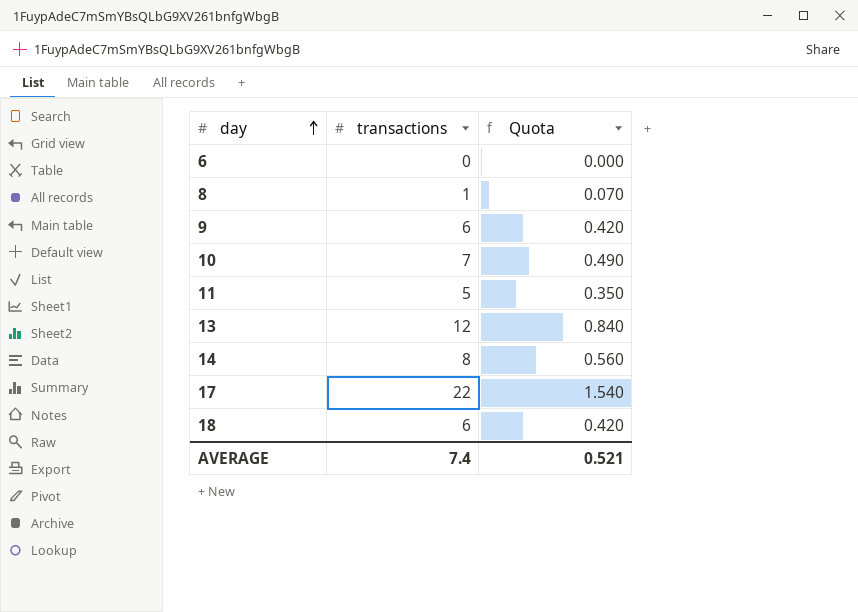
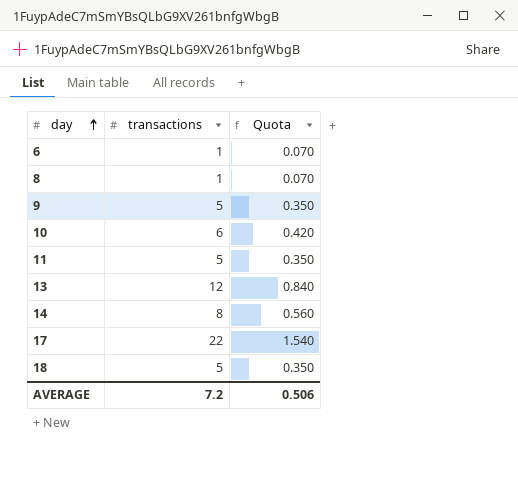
6 | transactions: 0 -> 1
6 | Quota: 0.000 -> 0.070
9 | transactions: 6 -> 5
9 | Quota: 0.420 -> 0.350
10 | transactions: 7 -> 6
10 | Quota: 0.490 -> 0.420
18 | transactions: 6 -> 5
18 | Quota: 0.420 -> 0.350
AVERAGE | transactions: 7.4 -> 7.2
AVERAGE | Quota: 0.521 -> 0.506

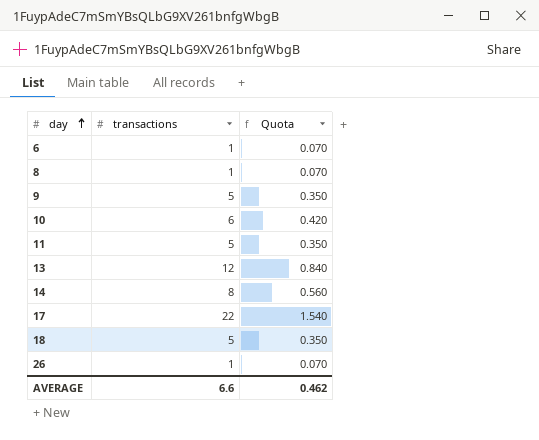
row 26: none -> 1 | 0.070
AVERAGE | transactions: 7.2 -> 6.6
AVERAGE | Quota: 0.506 -> 0.462

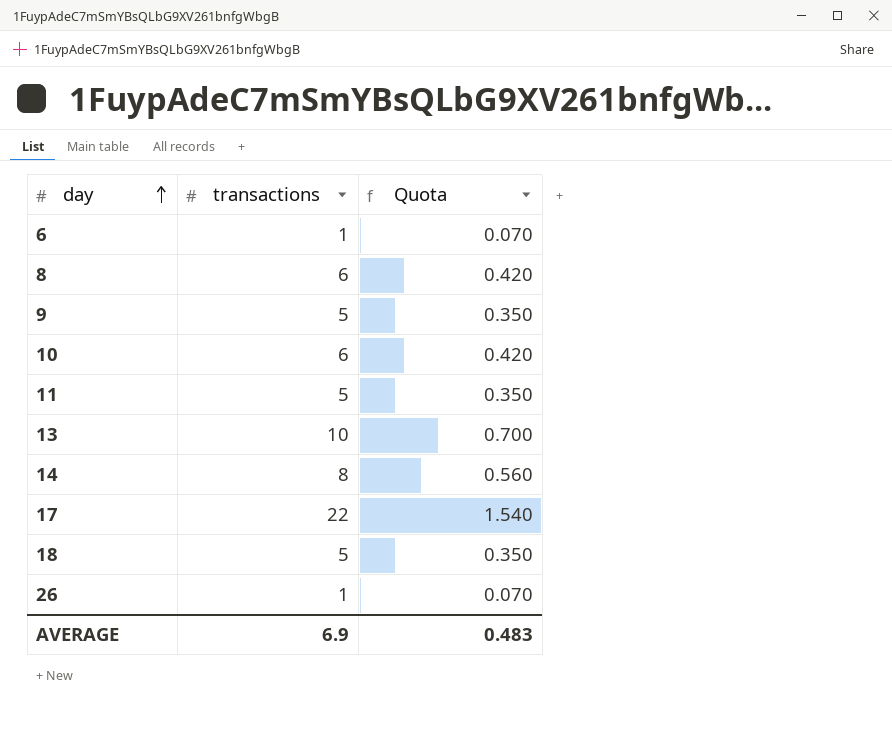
8 | transactions: 1 -> 6
8 | Quota: 0.070 -> 0.420
13 | transactions: 12 -> 10
13 | Quota: 0.840 -> 0.700
AVERAGE | transactions: 6.6 -> 6.9
AVERAGE | Quota: 0.462 -> 0.483

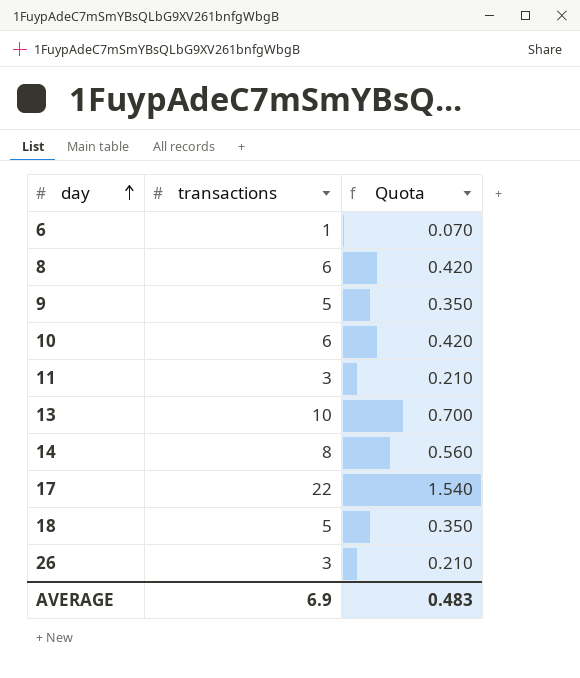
11 | transactions: 5 -> 3
11 | Quota: 0.350 -> 0.210
26 | transactions: 1 -> 3
26 | Quota: 0.070 -> 0.210

